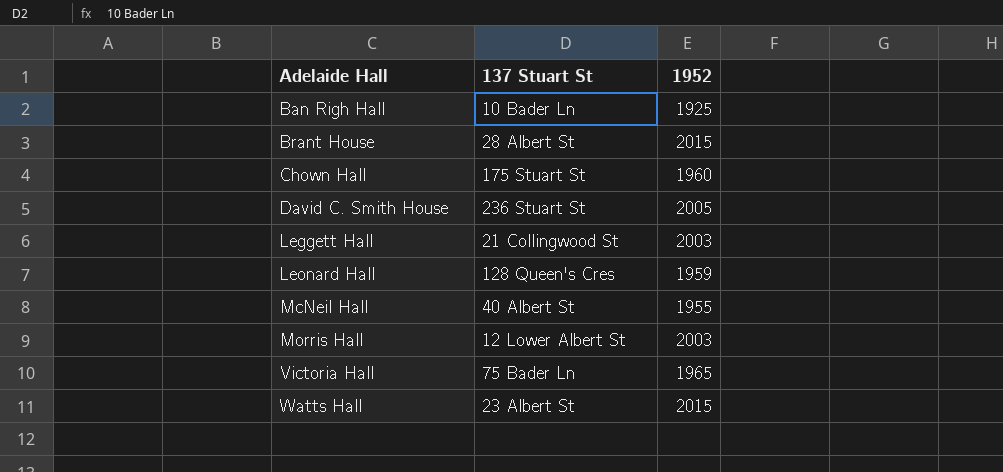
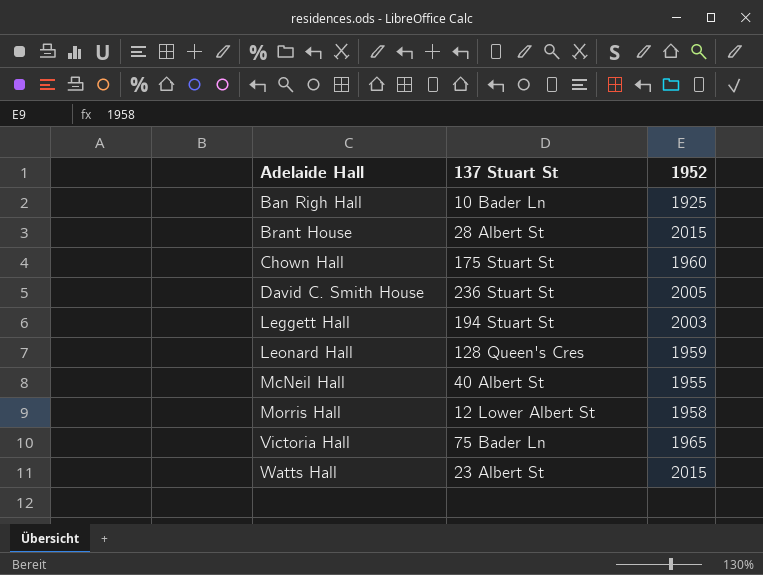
Leggett Hall | 137 Stuart St: 21 Collingwood St -> 194 Stuart St
Morris Hall | 1952: 2003 -> 1958

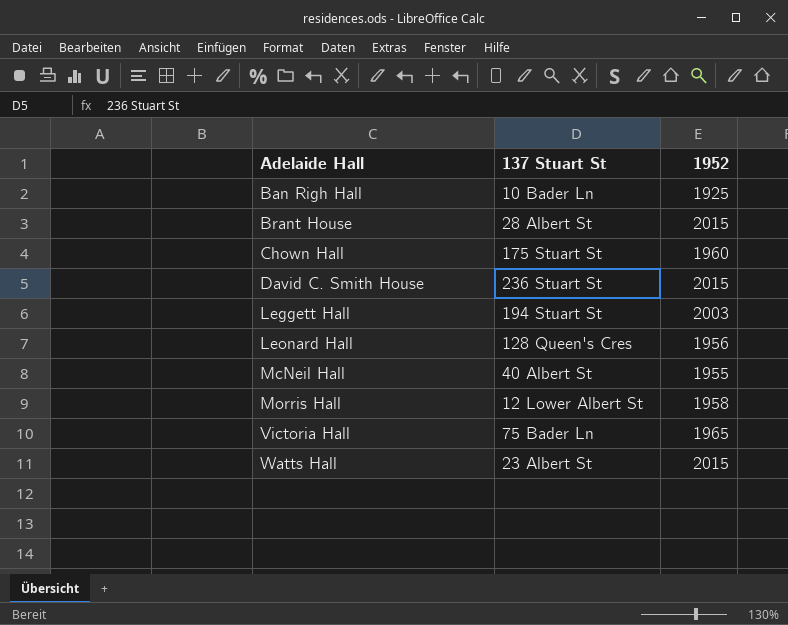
David C. Smith House | 1952: 2005 -> 2015
Leonard Hall | 1952: 1959 -> 1956

